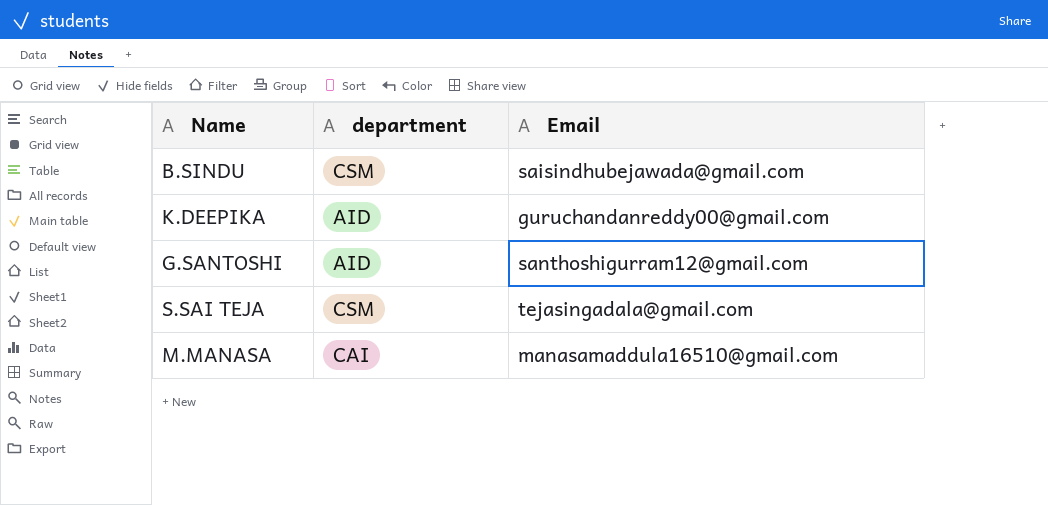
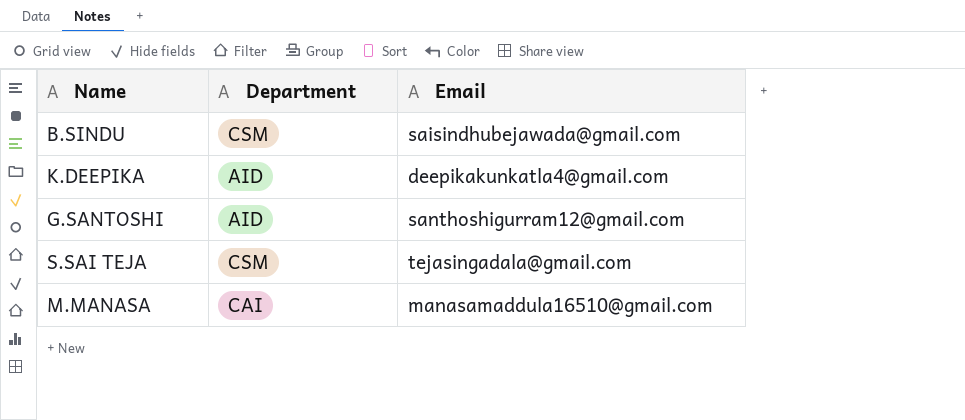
column name: department -> Department
K.DEEPIKA | Email: guruchandanreddy00@gmail.com -> deepikakunkatla4@gmail.com

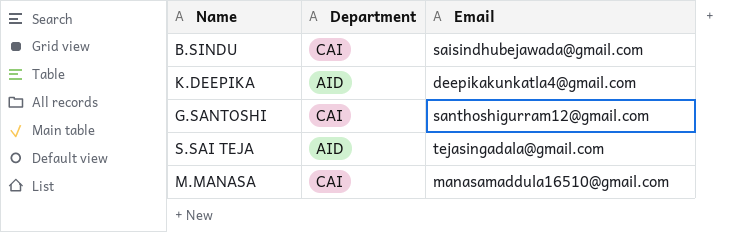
B.SINDU | Department: CSM -> CAI
G.SANTOSHI | Department: AID -> CAI
S.SAI TEJA | Department: CSM -> AID

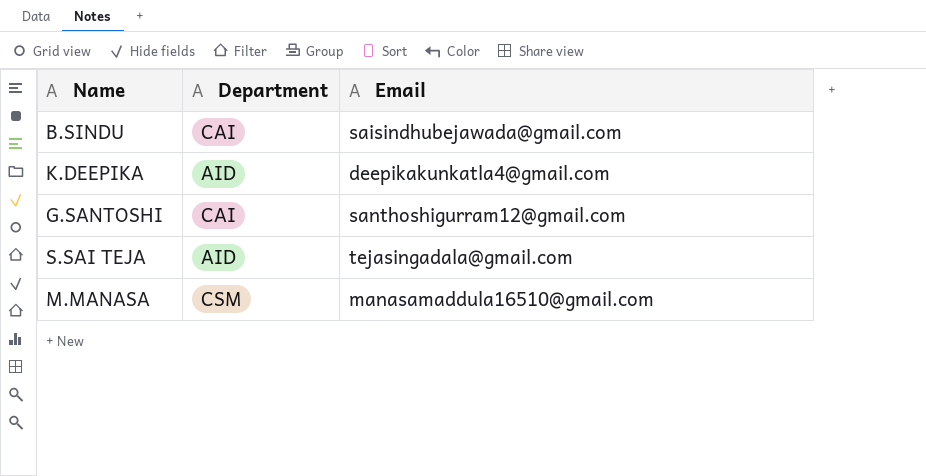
M.MANASA | Department: CAI -> CSM

